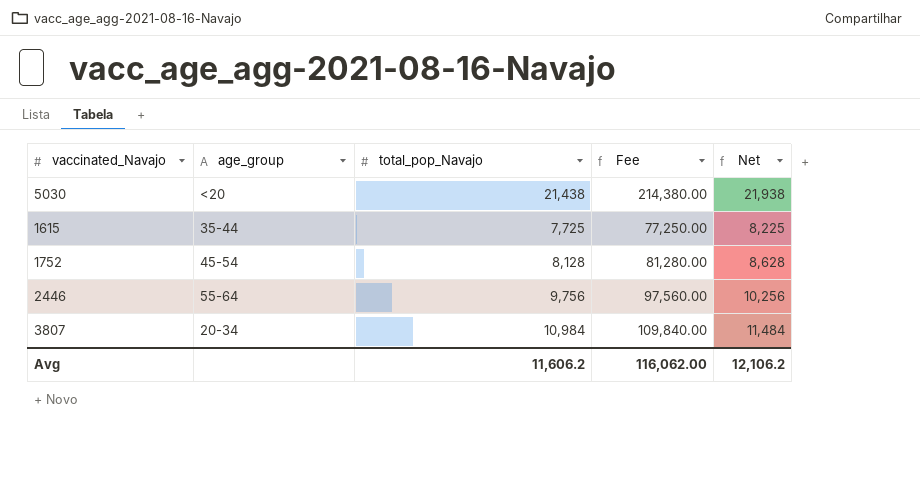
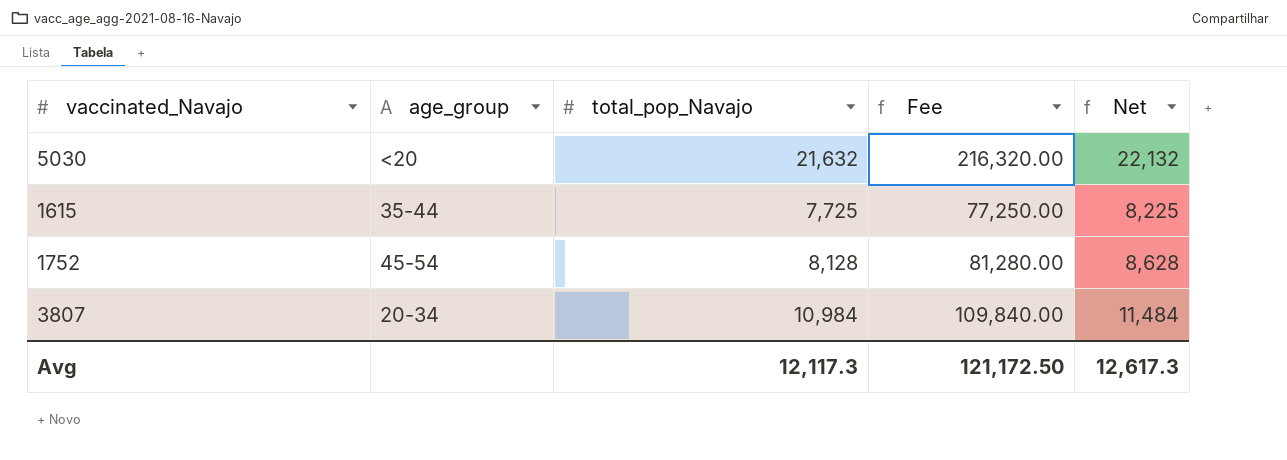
row 2446: 55-64 | 9,756 | 97,560.00 | 10,256 -> none
5030 | total_pop_Navajo: 21,438 -> 21,632
5030 | Fee: 214,380.00 -> 216,320.00
5030 | Net: 21,938 -> 22,132
Avg | total_pop_Navajo: 11,606.2 -> 12,117.3
Avg | Fee: 116,062.00 -> 121,172.50
Avg | Net: 12,106.2 -> 12,617.3

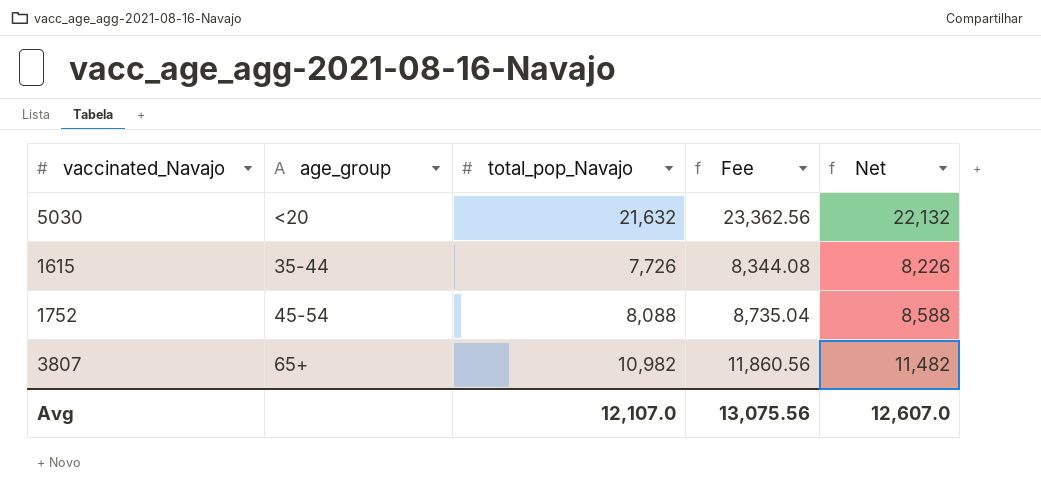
column Fee | formula: [total_pop_Navajo] * 10 -> [total_pop_Navajo] * 1.08
1615 | total_pop_Navajo: 7,725 -> 7,726
1615 | Net: 8,225 -> 8,226
1752 | total_pop_Navajo: 8,128 -> 8,088
1752 | Net: 8,628 -> 8,588
3807 | age_group: 20-34 -> 65+
3807 | total_pop_Navajo: 10,984 -> 10,982
3807 | Net: 11,484 -> 11,482
Avg | total_pop_Navajo: 12,117.3 -> 12,107.0
Avg | Fee: 121,172.50 -> 13,075.56
Avg | Net: 12,617.3 -> 12,607.0

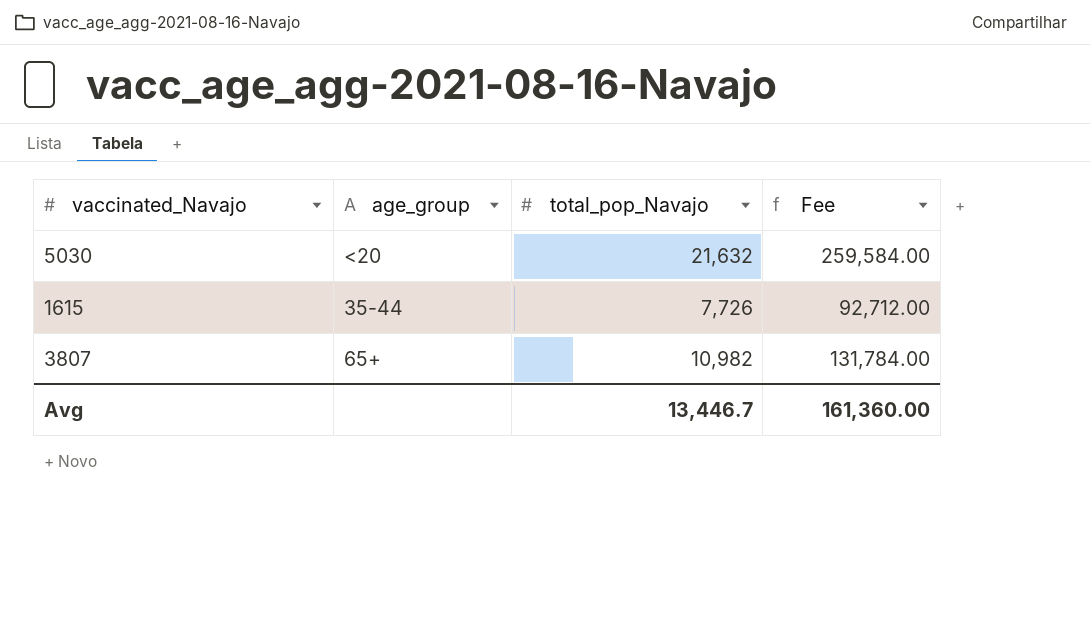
column Net | formula: [total_pop_Navajo] + 500 -> none
column Fee | formula: [total_pop_Navajo] * 1.08 -> [total_pop_Navajo] * 12
row 1752: 45-54 | 8,088 | 8,735.04 | 8,588 -> none
Avg | total_pop_Navajo: 12,107.0 -> 13,446.7
Avg | Fee: 13,075.56 -> 161,360.00

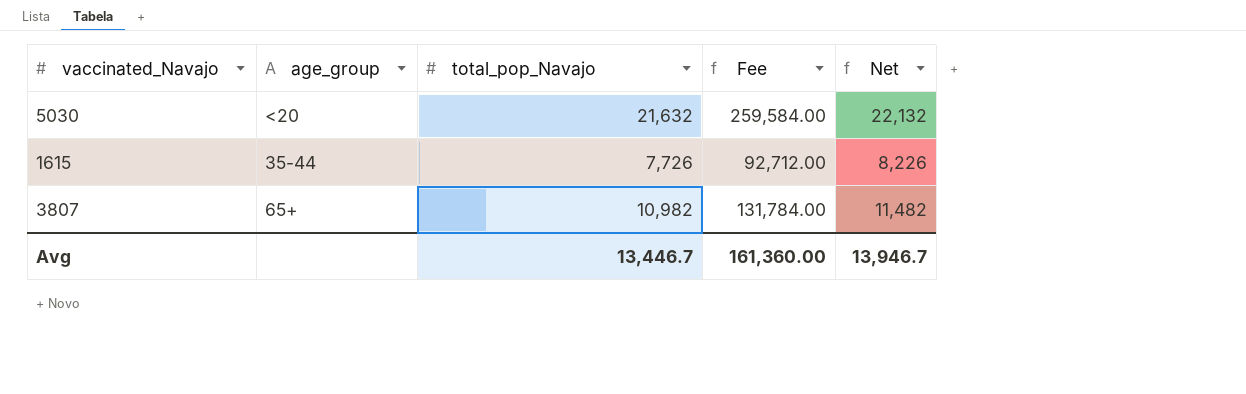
column Net | formula: none -> [total_pop_Navajo] + 500

